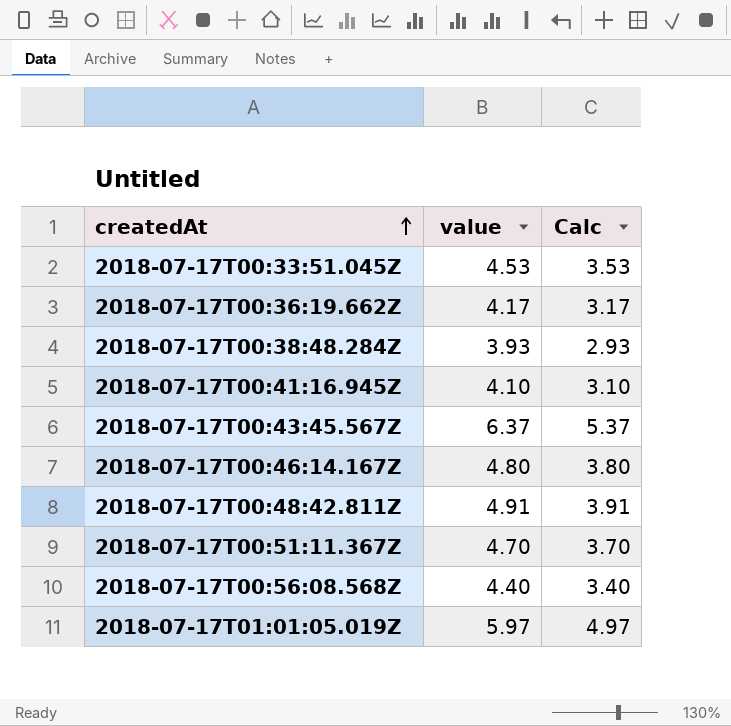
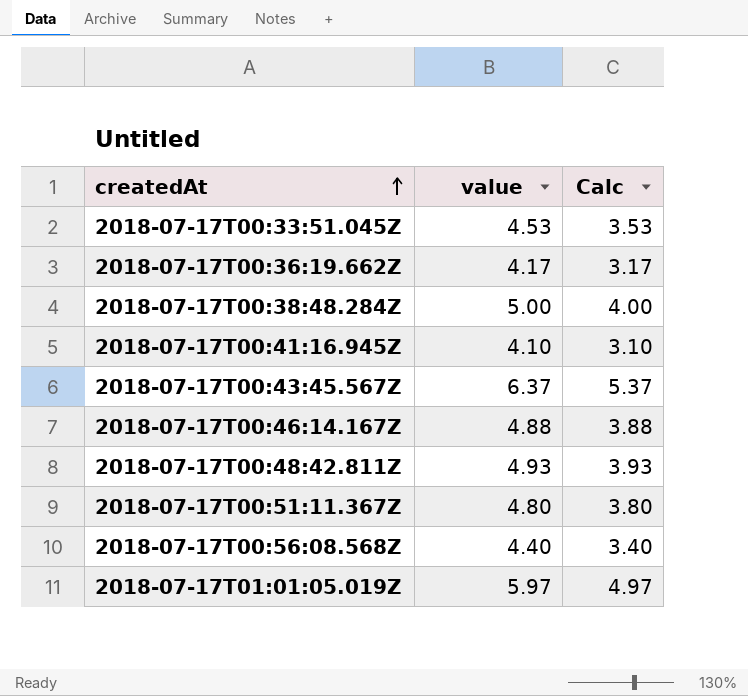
2018-07-17T00:38:48.284Z | value: 3.93 -> 5.00
2018-07-17T00:38:48.284Z | Calc: 2.93 -> 4.00
2018-07-17T00:46:14.167Z | value: 4.80 -> 4.88
2018-07-17T00:46:14.167Z | Calc: 3.80 -> 3.88
2018-07-17T00:48:42.811Z | value: 4.91 -> 4.93
2018-07-17T00:48:42.811Z | Calc: 3.91 -> 3.93
2018-07-17T00:51:11.367Z | value: 4.70 -> 4.80
2018-07-17T00:51:11.367Z | Calc: 3.70 -> 3.80

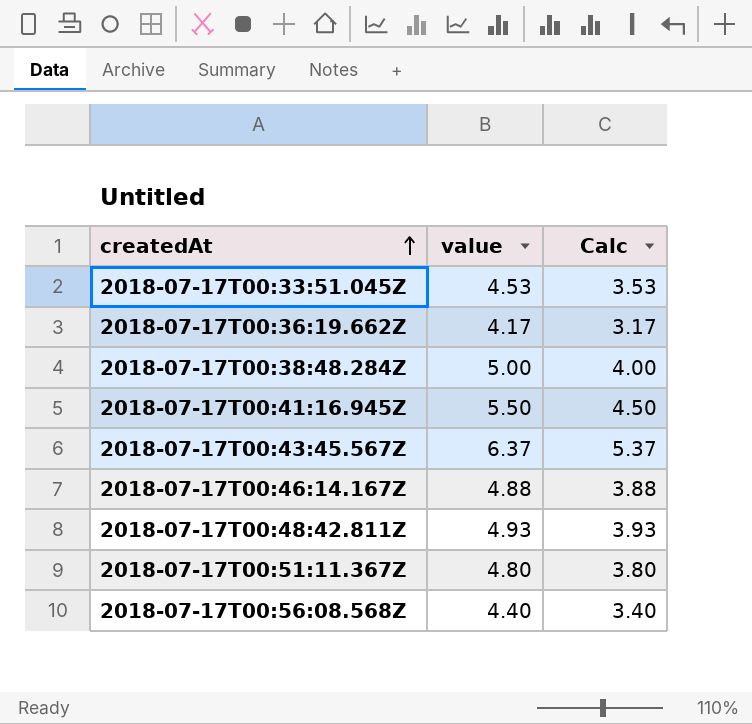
row 2018-07-17T01:01:05.019Z: 5.97 | 4.97 -> none
2018-07-17T00:41:16.945Z | value: 4.10 -> 5.50
2018-07-17T00:41:16.945Z | Calc: 3.10 -> 4.50

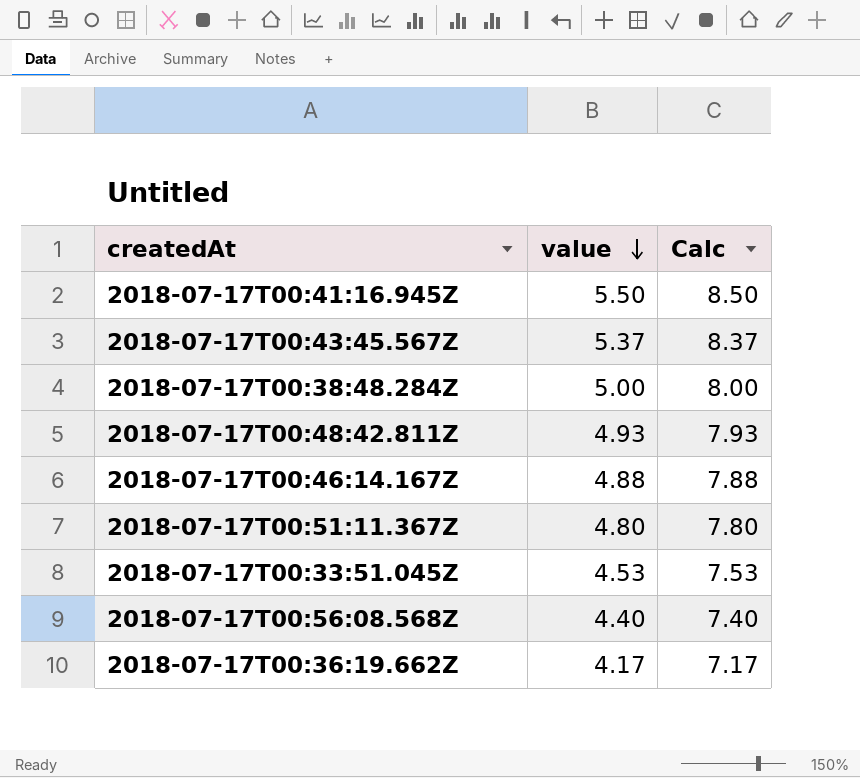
row order: createdAt ascending -> value descending
column Calc | formula: [value] - 1 -> [value] + 3
2018-07-17T00:43:45.567Z | value: 6.37 -> 5.37

